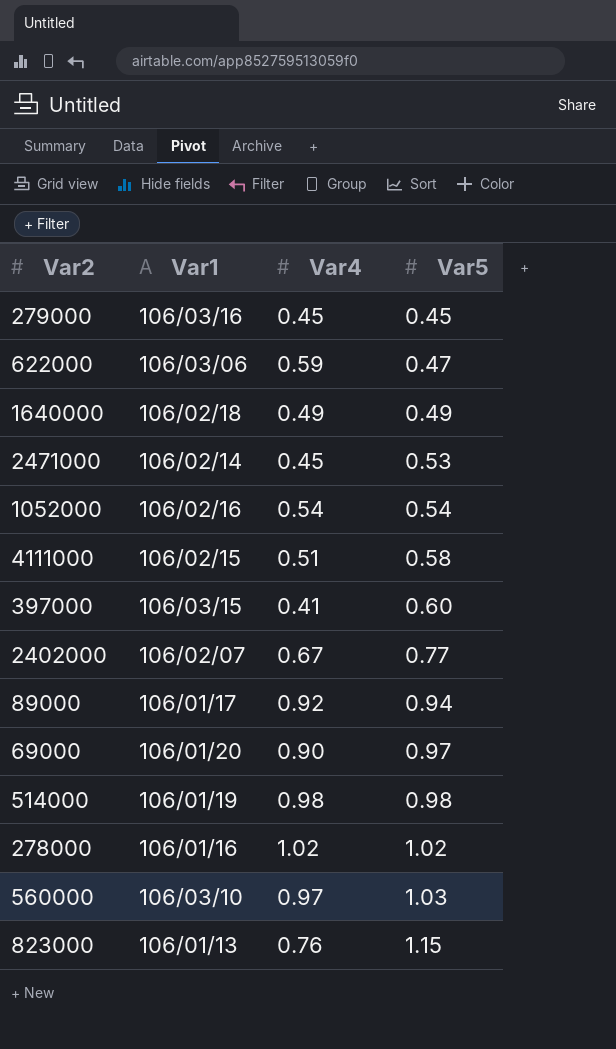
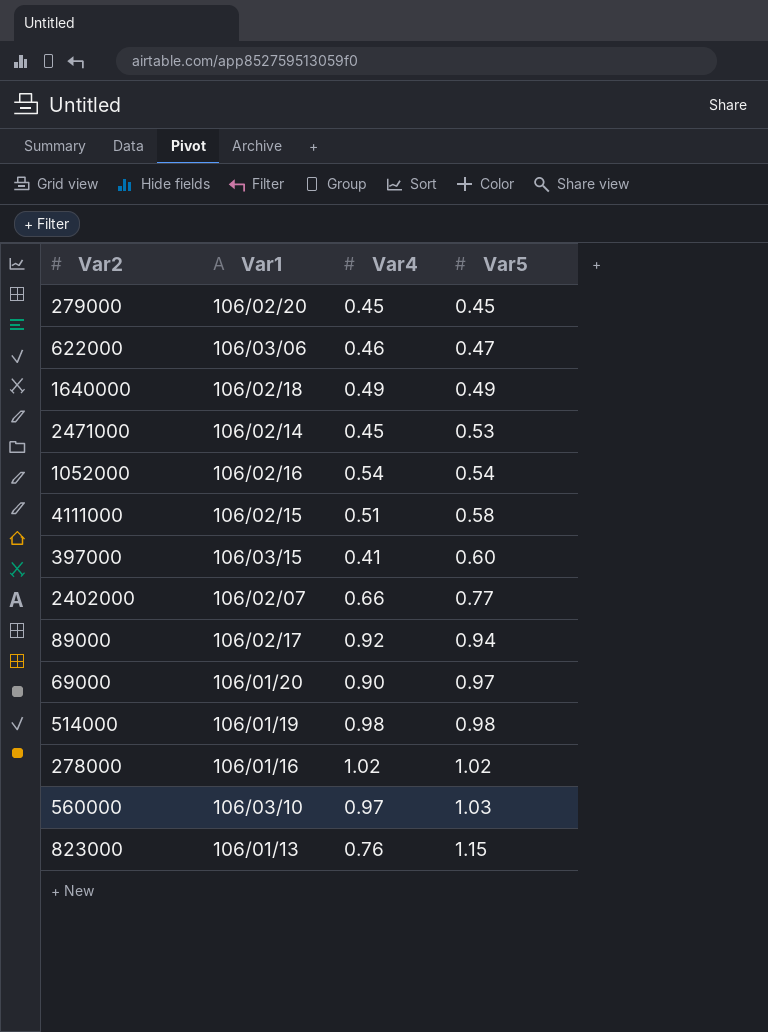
279000 | Var1: 106/03/16 -> 106/02/20
622000 | Var4: 0.59 -> 0.46
2402000 | Var4: 0.67 -> 0.66
89000 | Var1: 106/01/17 -> 106/02/17

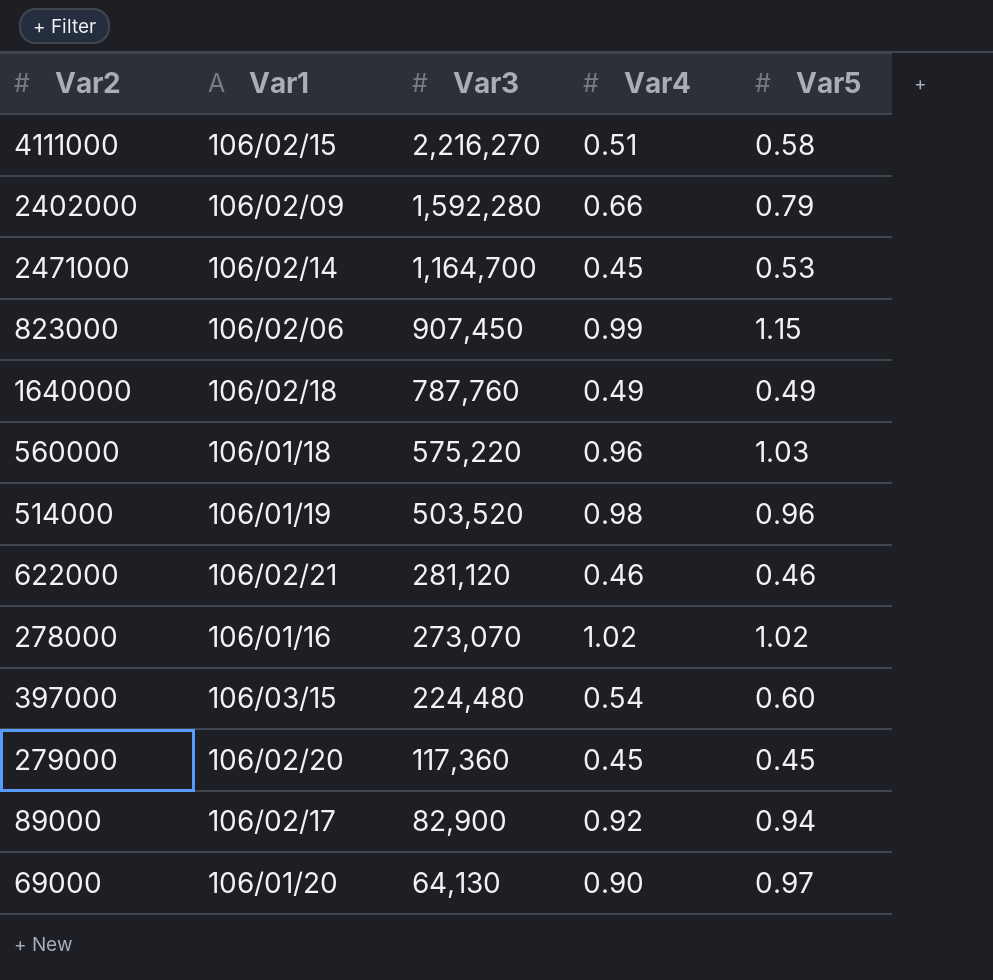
row order: Var5 ascending -> Var3 descending
column Var3 | position: none -> 3
row 1052000: 106/02/16 | 0.54 | 0.54 -> none
2402000 | Var1: 106/02/07 -> 106/02/09
2402000 | Var5: 0.77 -> 0.79
823000 | Var1: 106/01/13 -> 106/02/06
823000 | Var4: 0.76 -> 0.99
560000 | Var1: 106/03/10 -> 106/01/18
560000 | Var4: 0.97 -> 0.96
514000 | Var5: 0.98 -> 0.96
622000 | Var1: 106/03/06 -> 106/02/21
622000 | Var5: 0.47 -> 0.46
397000 | Var4: 0.41 -> 0.54

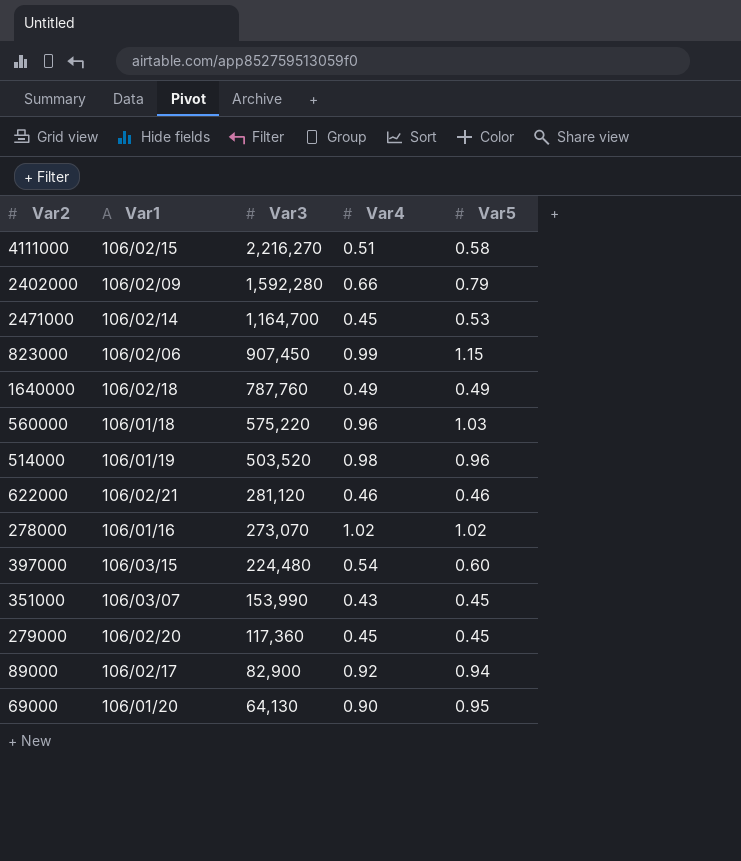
row 351000: none -> 106/03/07 | 153,990 | 0.43 | 0.45
69000 | Var5: 0.97 -> 0.95

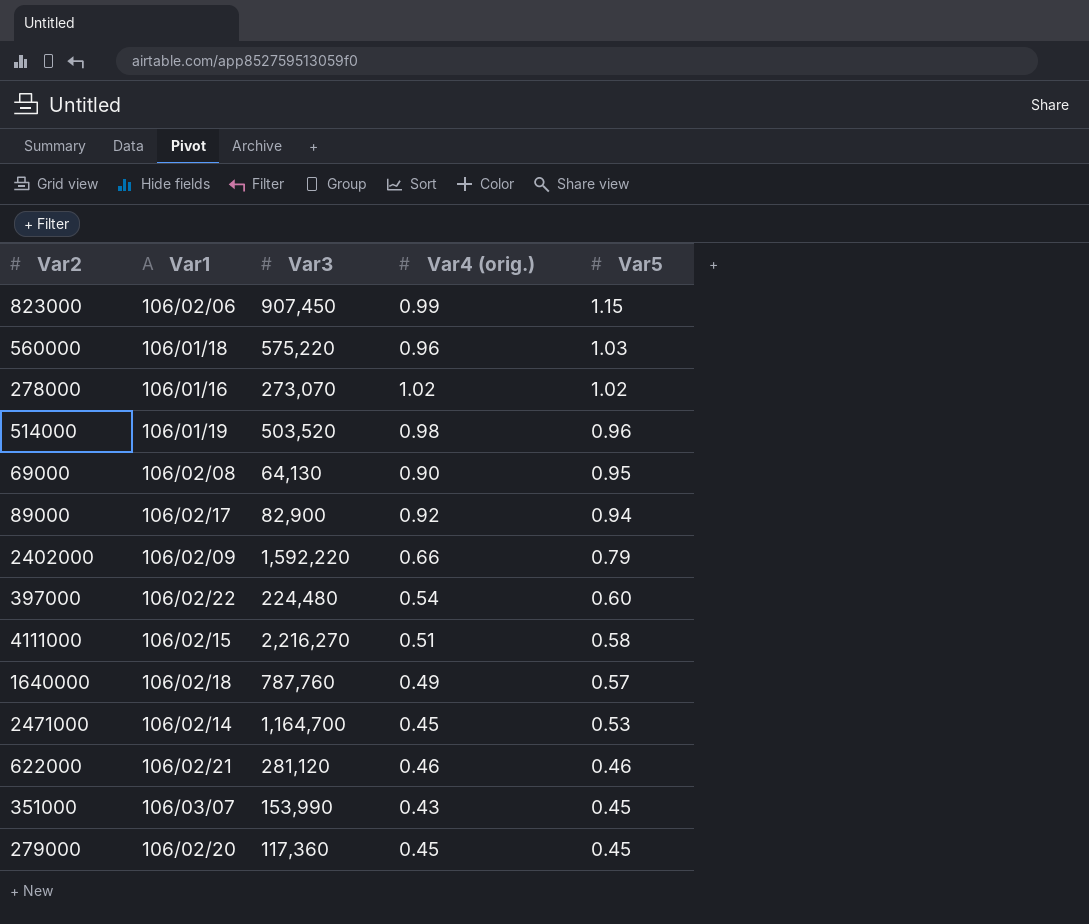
row order: Var3 descending -> Var5 descending
column name: Var4 -> Var4 (orig.)
69000 | Var1: 106/01/20 -> 106/02/08
2402000 | Var3: 1,592,280 -> 1,592,220
397000 | Var1: 106/03/15 -> 106/02/22
1640000 | Var5: 0.49 -> 0.57

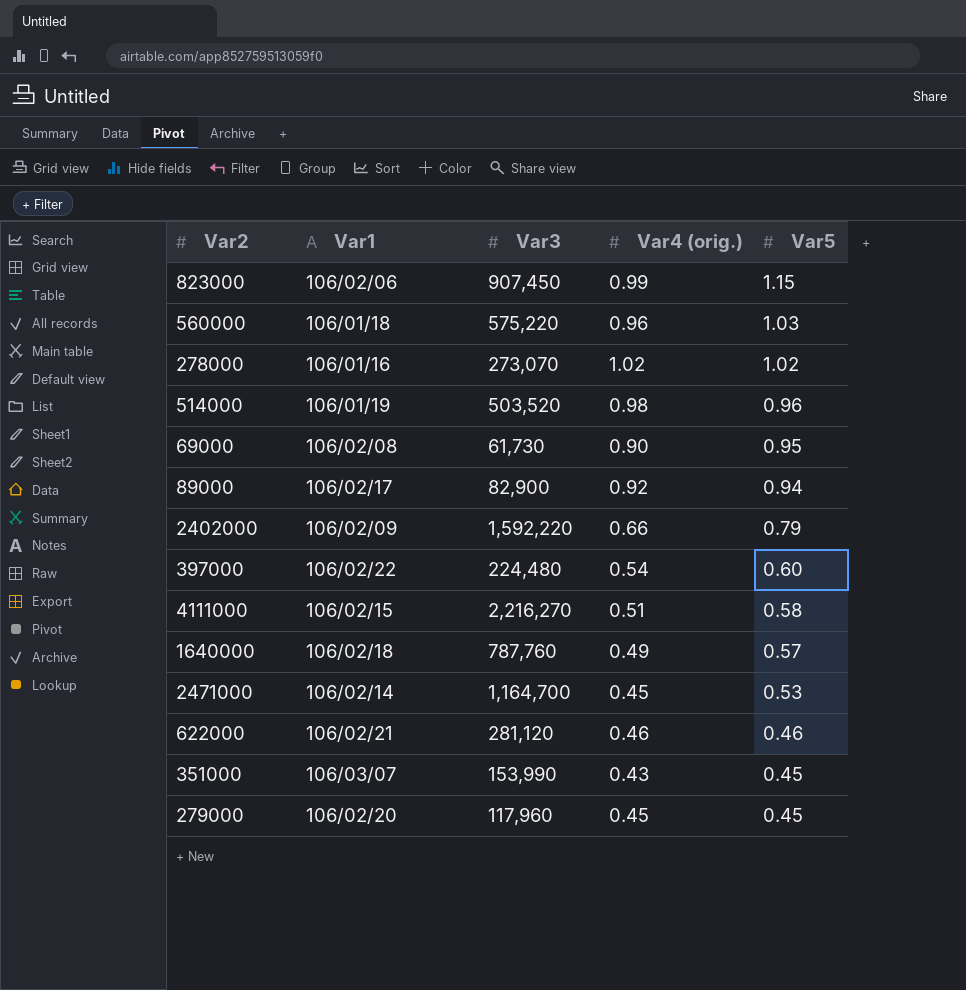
69000 | Var3: 64,130 -> 61,730
279000 | Var3: 117,360 -> 117,960

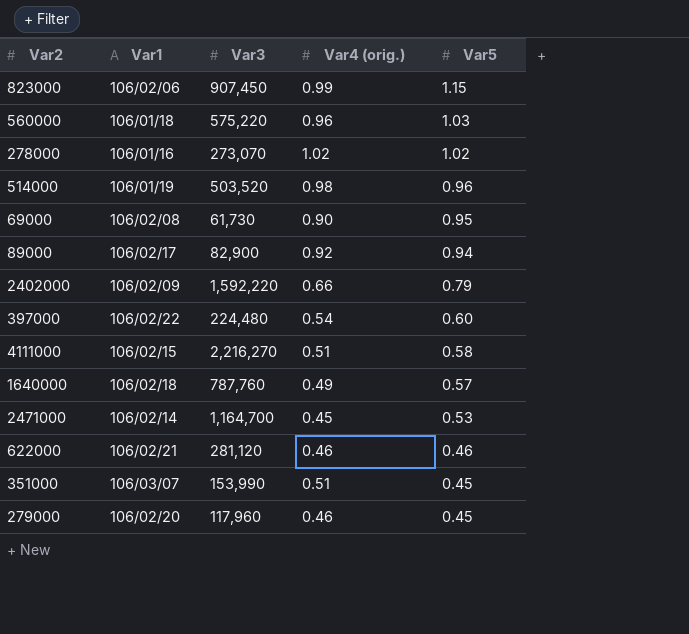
351000 | Var4 (orig.): 0.43 -> 0.51
279000 | Var4 (orig.): 0.45 -> 0.46

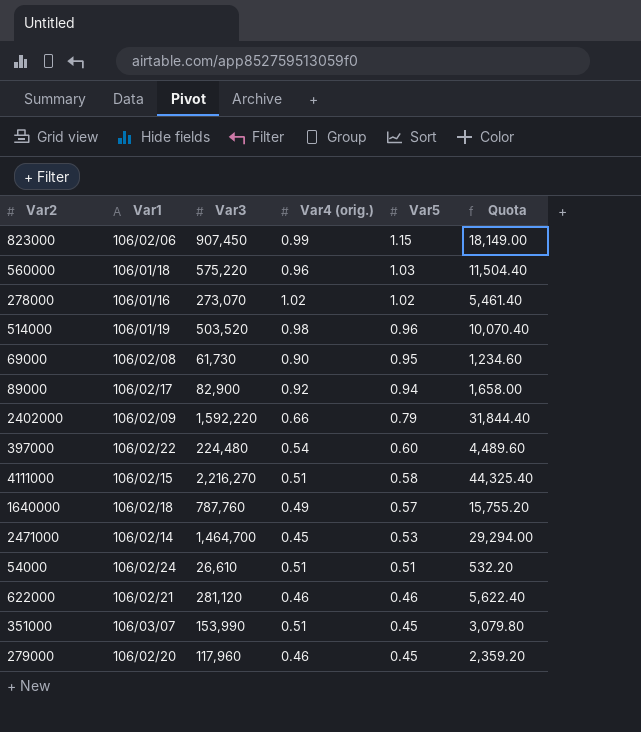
column Quota | formula: none -> [Var3] * 0.02
2471000 | Var3: 1,164,700 -> 1,464,700
row 54000: none -> 106/02/24 | 26,610 | 0.51 | 0.51 | 532.20

